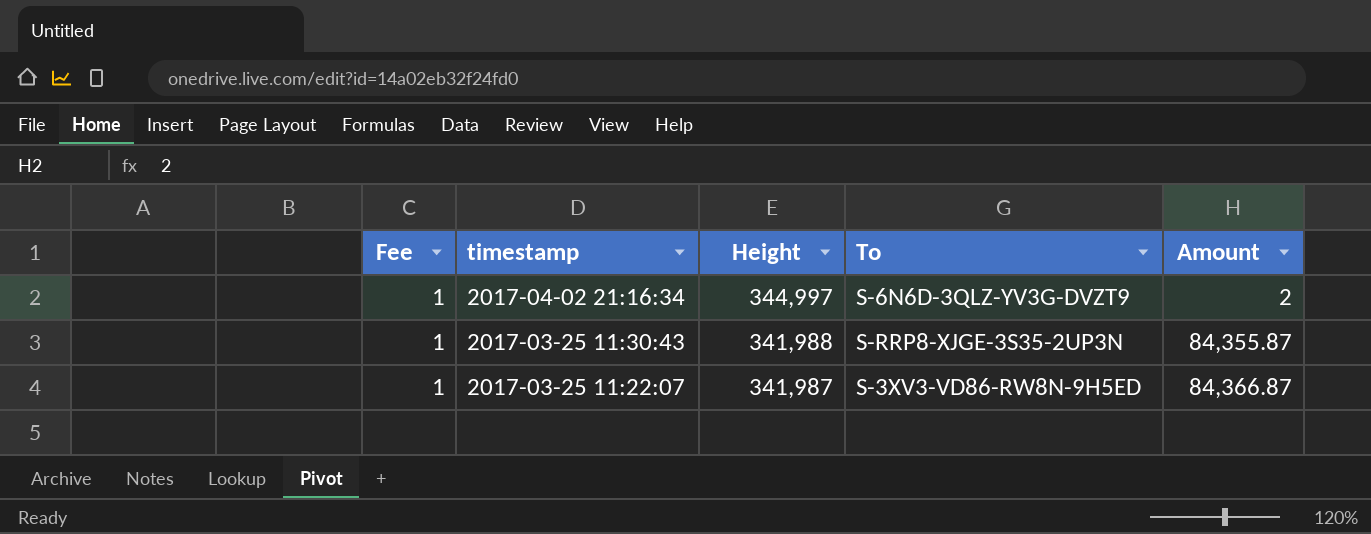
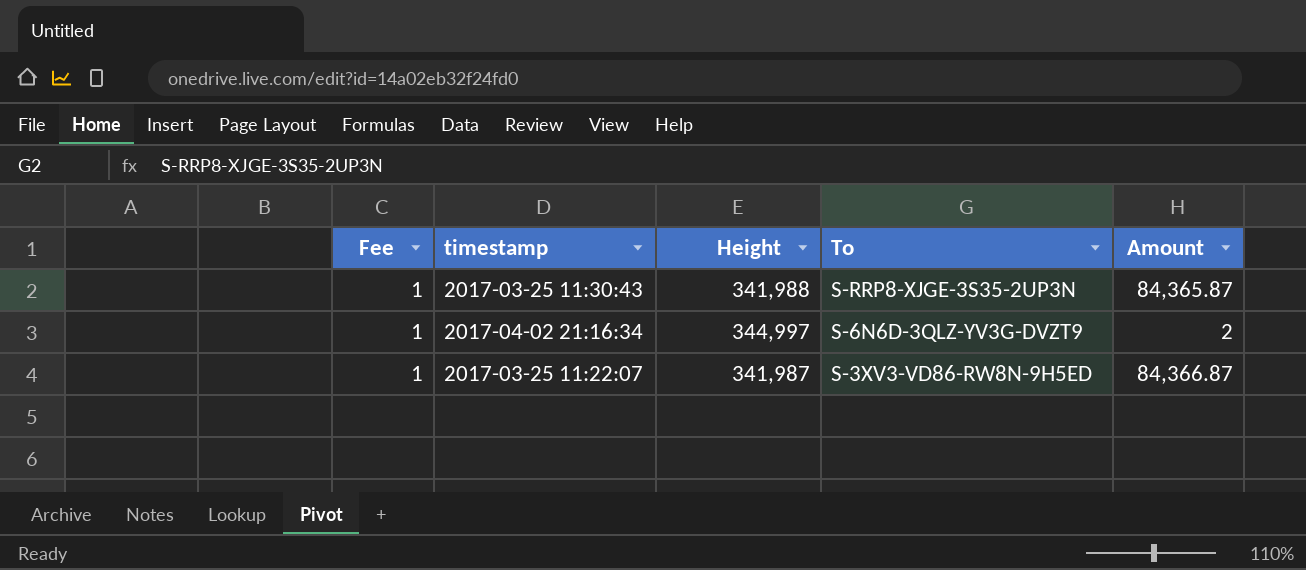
row order: timestamp descending -> To descending
2017-03-25 11:30:43 | Amount: 84,355.87 -> 84,365.87

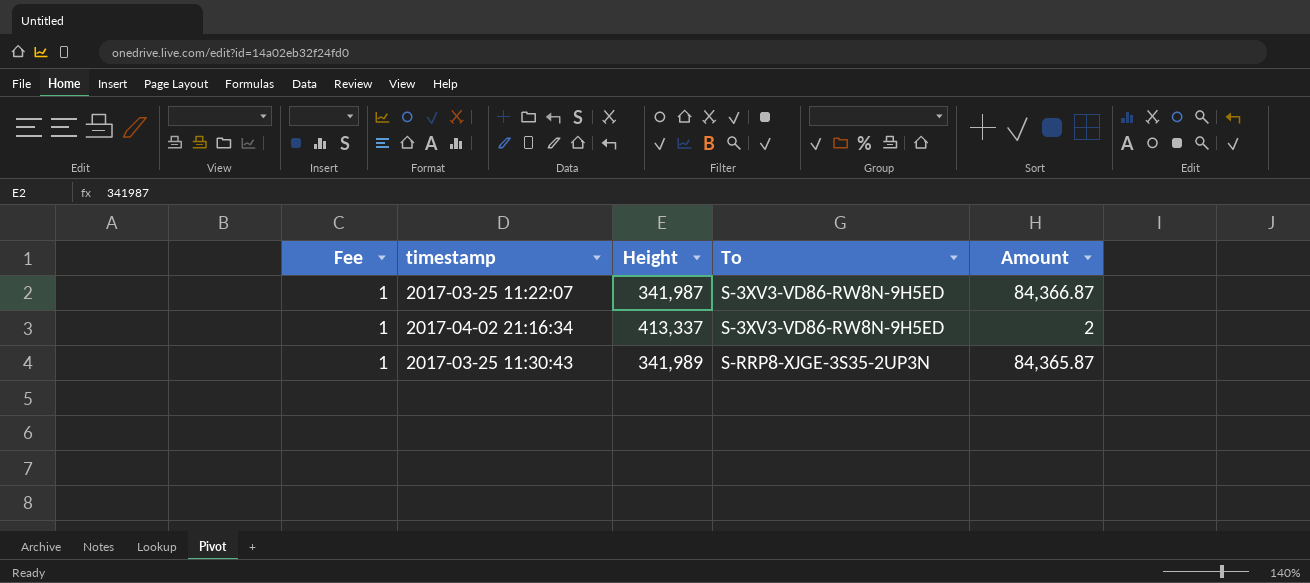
row order: To descending -> To ascending
2017-04-02 21:16:34 | Height: 344,997 -> 413,337
2017-04-02 21:16:34 | To: S-6N6D-3QLZ-YV3G-DVZT9 -> S-3XV3-VD86-RW8N-9H5ED
2017-03-25 11:30:43 | Height: 341,988 -> 341,989

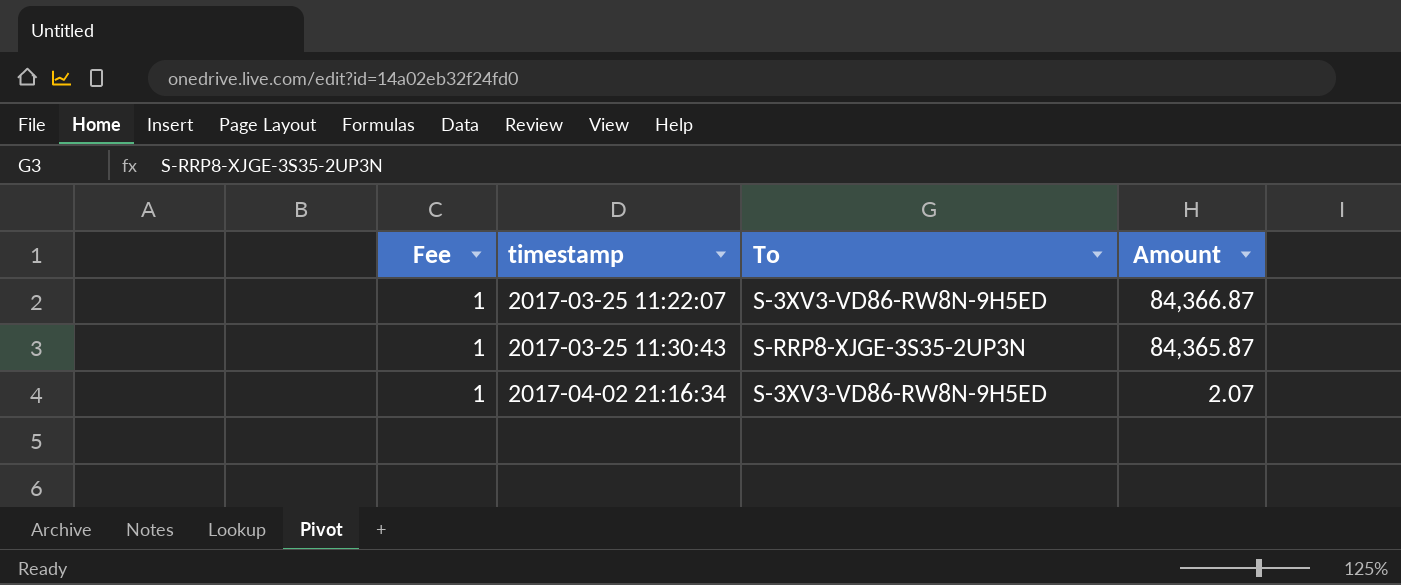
row order: To ascending -> timestamp ascending
column Height | position: 3 -> none
2017-04-02 21:16:34 | Amount: 2 -> 2.07

